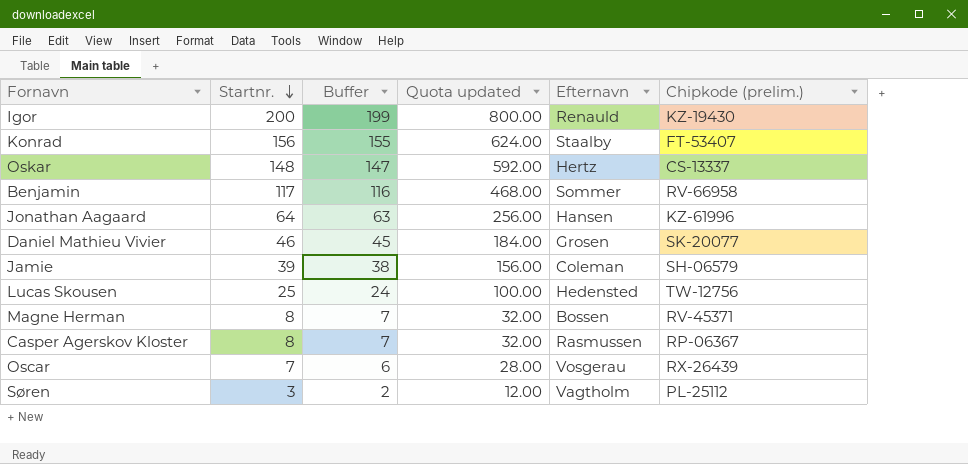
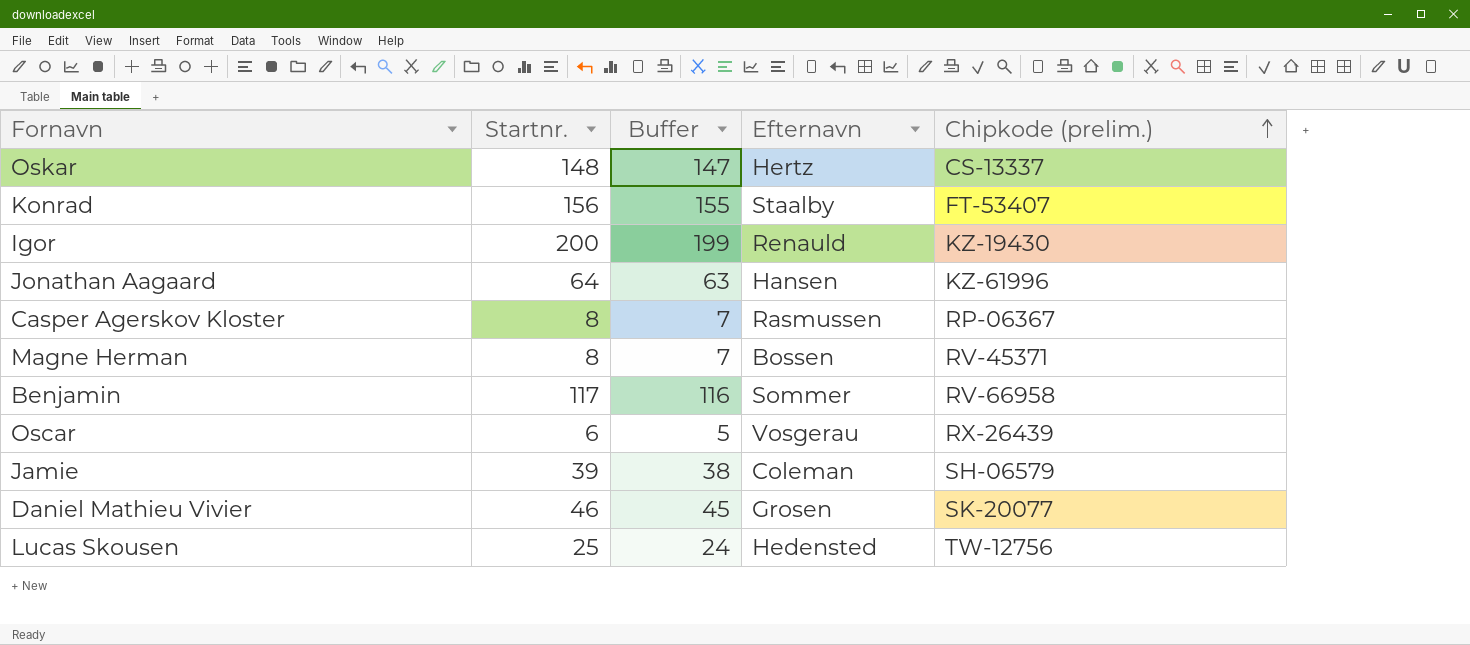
row order: Startnr. descending -> Chipkode (prelim.) ascending
column Quota updated | formula: [Startnr.] * 4 -> none
row Søren: 3 | 2 | 12.00 | Vagtholm | PL-25112 -> none
Oscar | Startnr.: 7 -> 6
Oscar | Buffer: 6 -> 5

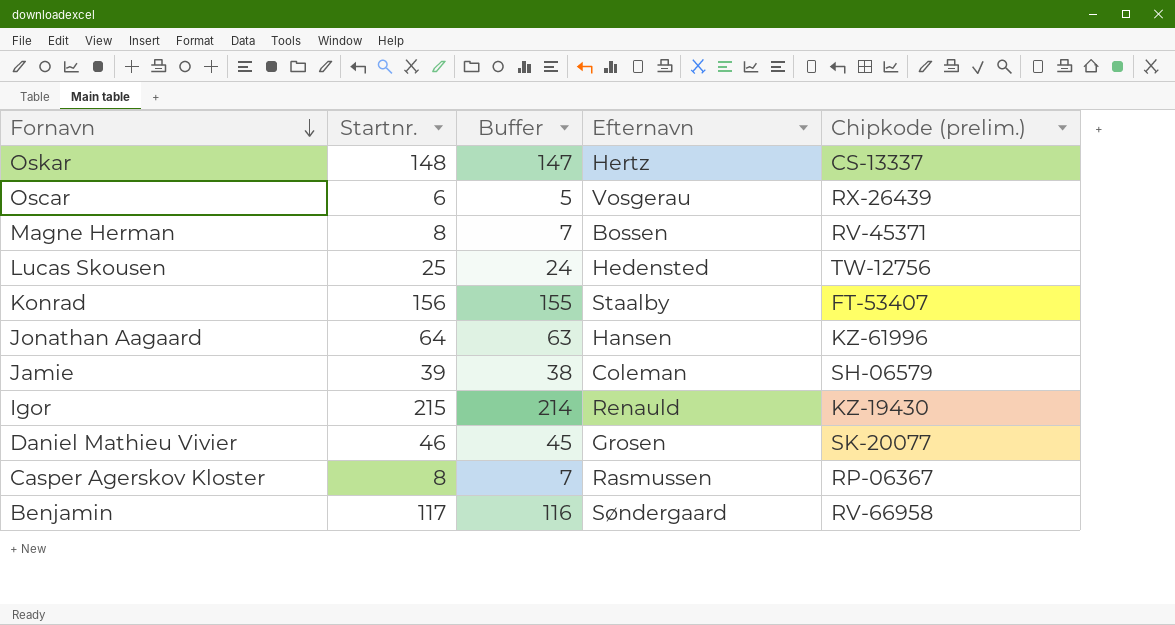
row order: Chipkode (prelim.) ascending -> Fornavn descending
Igor | Startnr.: 200 -> 215
Igor | Buffer: 199 -> 214
Benjamin | Efternavn: Sommer -> Søndergaard

